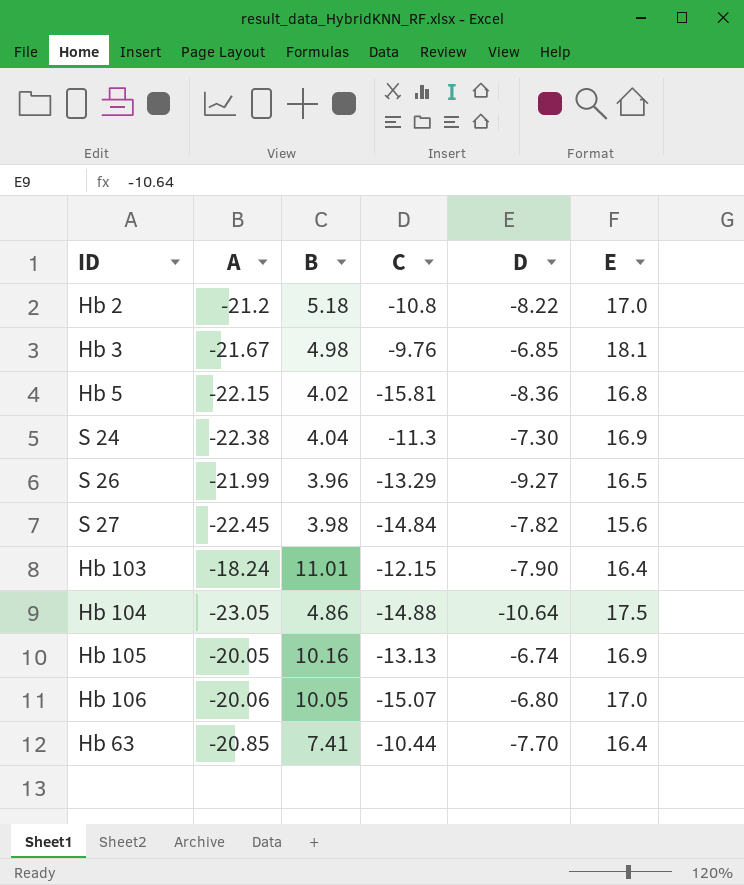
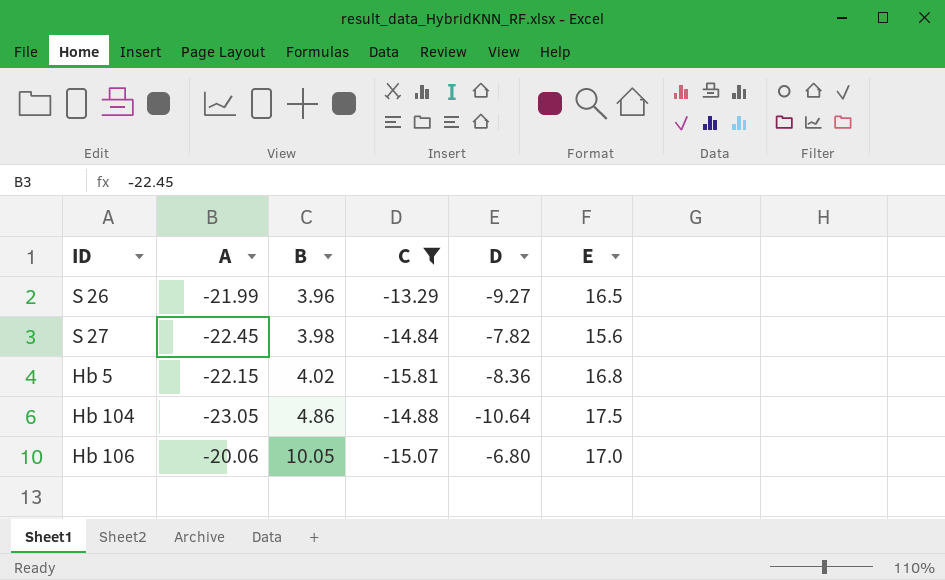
filter: none -> C <= -13.29
row order: none -> B ascending

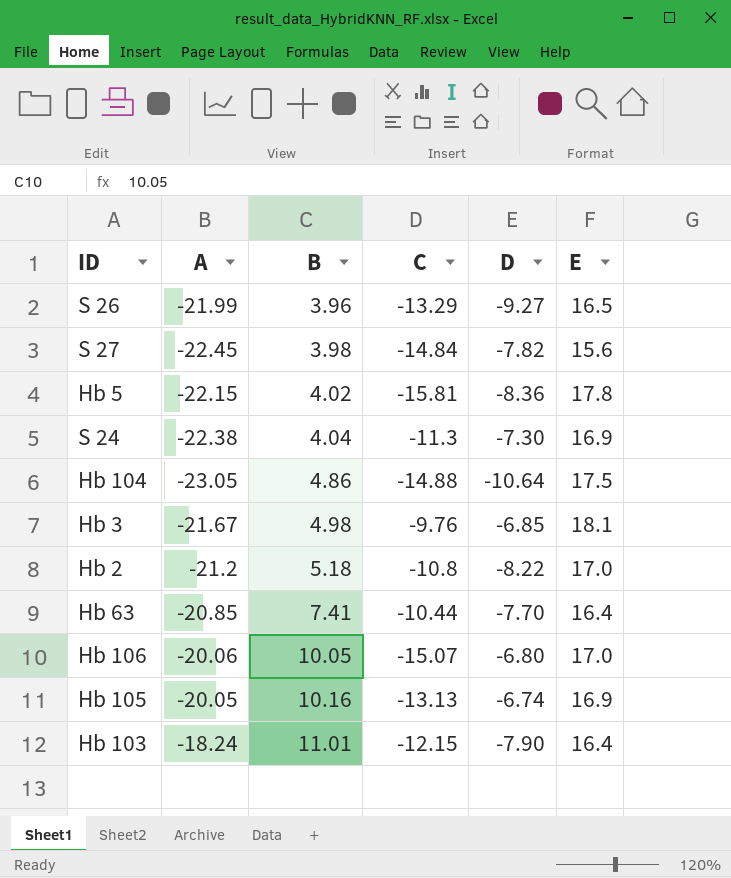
filter: C <= -13.29 -> none
Hb 5 | E: 16.8 -> 17.8

